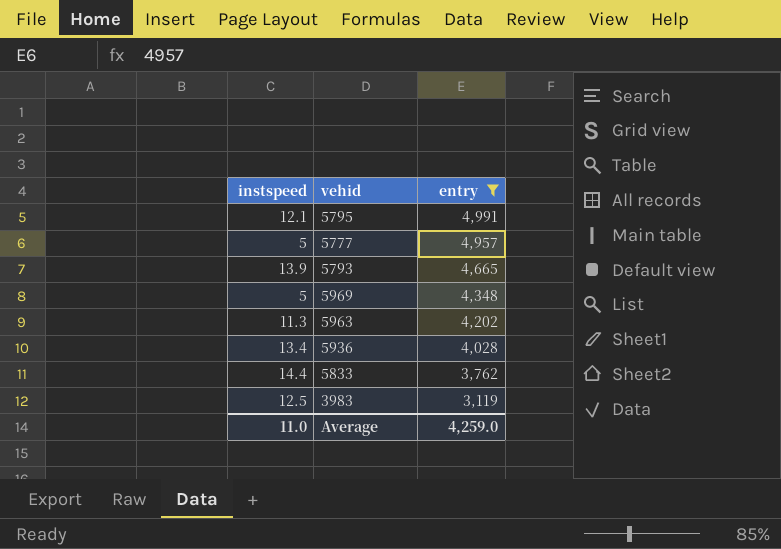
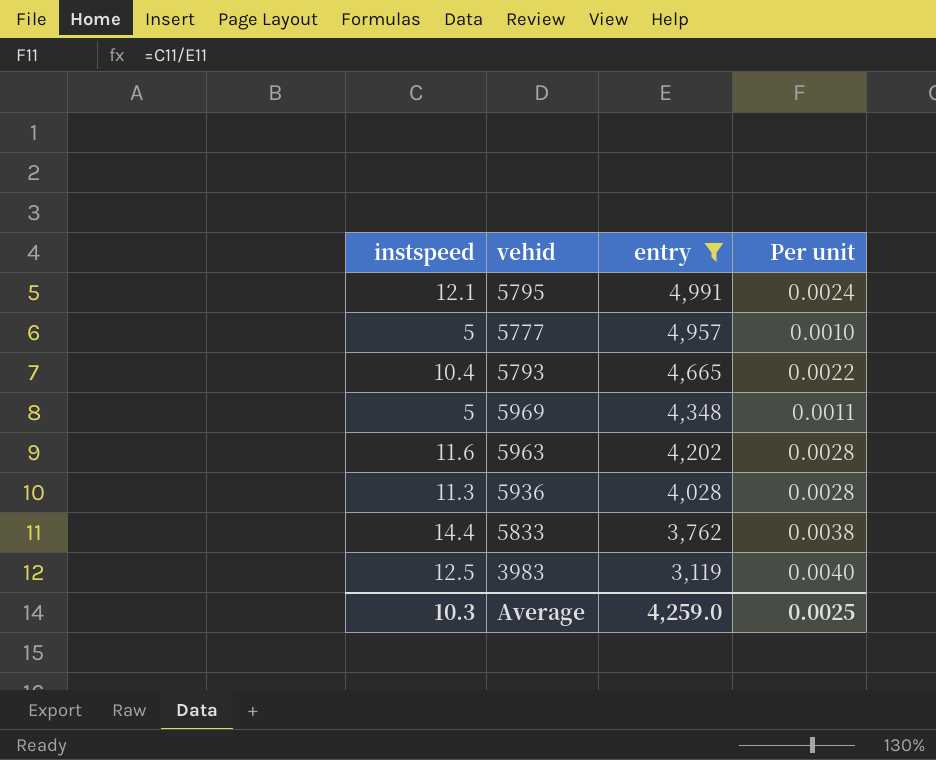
column Per unit | formula: none -> [instspeed] / [entry]
5793 | instspeed: 13.9 -> 10.4
5963 | instspeed: 11.3 -> 11.6
5936 | instspeed: 13.4 -> 11.3
Average | instspeed: 11.0 -> 10.3

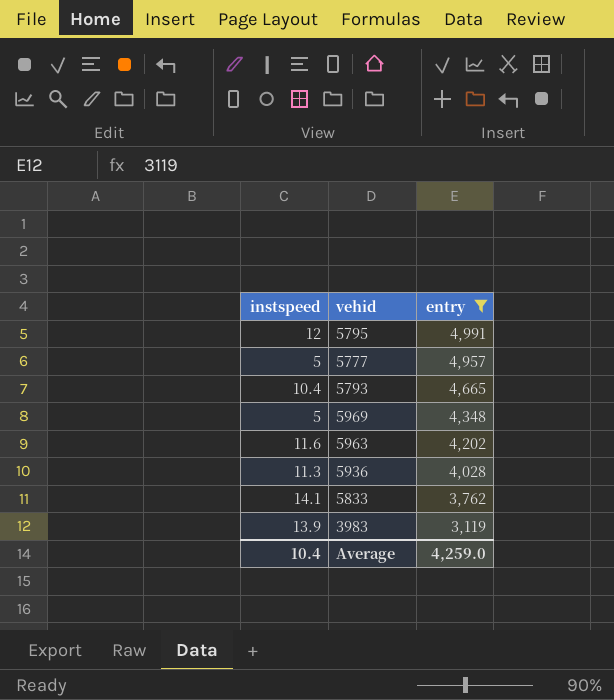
column Per unit | formula: [instspeed] / [entry] -> none
5795 | instspeed: 12.1 -> 12
5833 | instspeed: 14.4 -> 14.1
3983 | instspeed: 12.5 -> 13.9
Average | instspeed: 10.3 -> 10.4

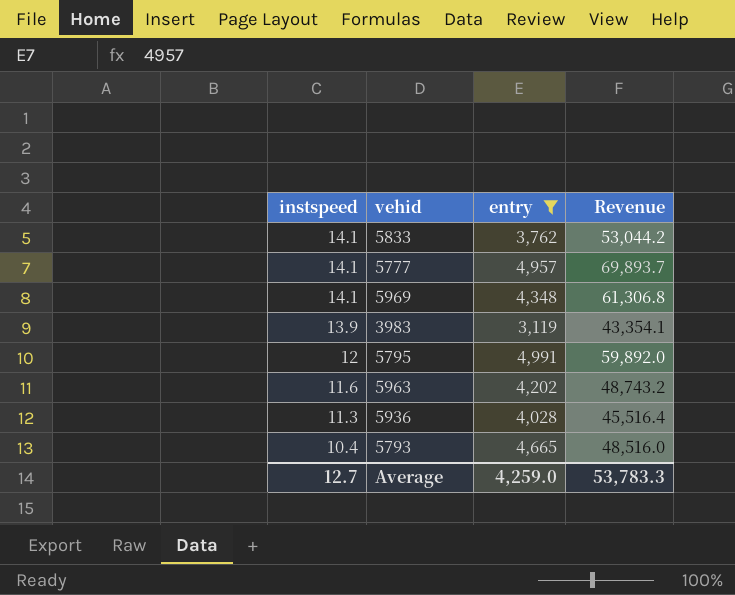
row order: entry descending -> instspeed descending
column Revenue | formula: none -> [instspeed] * [entry]
5777 | instspeed: 5 -> 14.1
5969 | instspeed: 5 -> 14.1
Average | instspeed: 10.4 -> 12.7

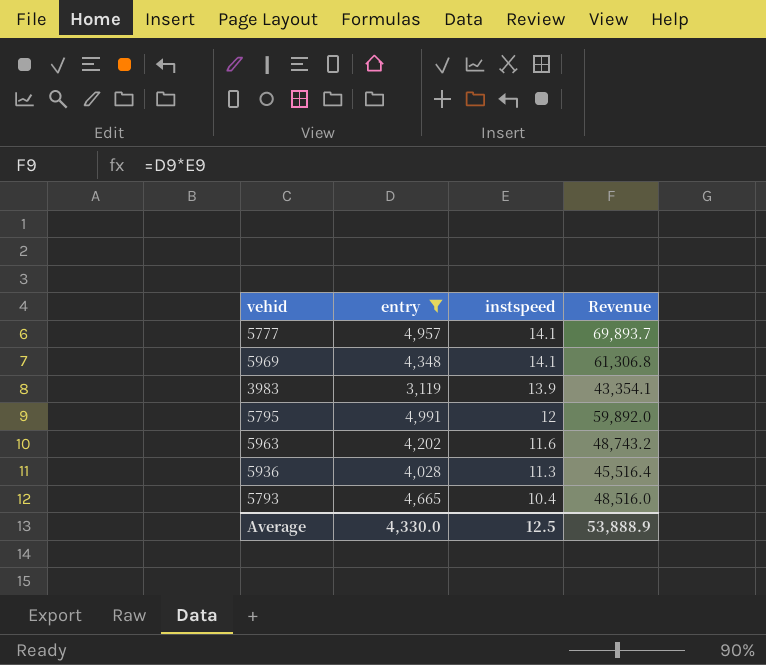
column instspeed | position: 1 -> 3
row 5833: 14.1 | 3,762 | 53,044.2 -> none
Average | entry: 4,259.0 -> 4,330.0
Average | instspeed: 12.7 -> 12.5
Average | Revenue: 53,783.3 -> 53,888.9

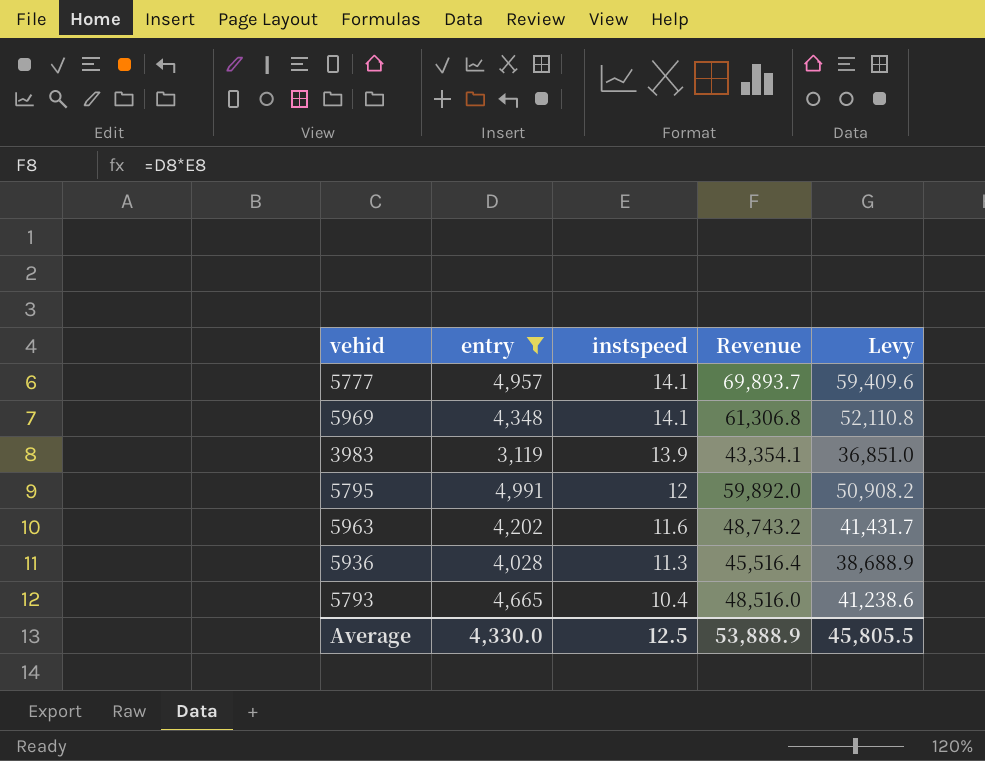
column Levy | formula: none -> [Revenue] * 0.85

